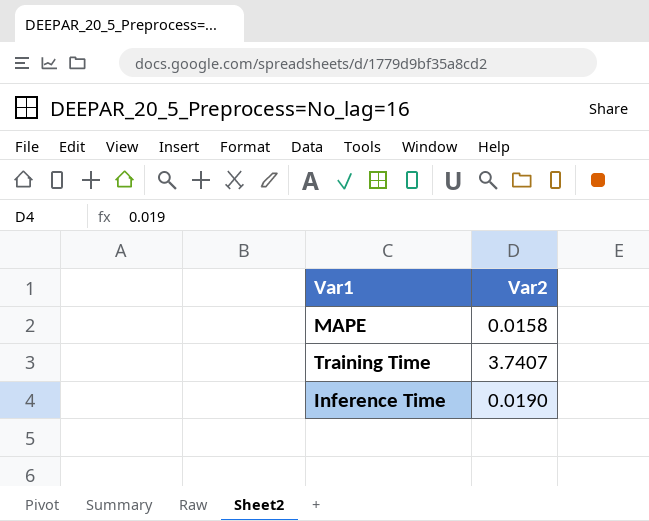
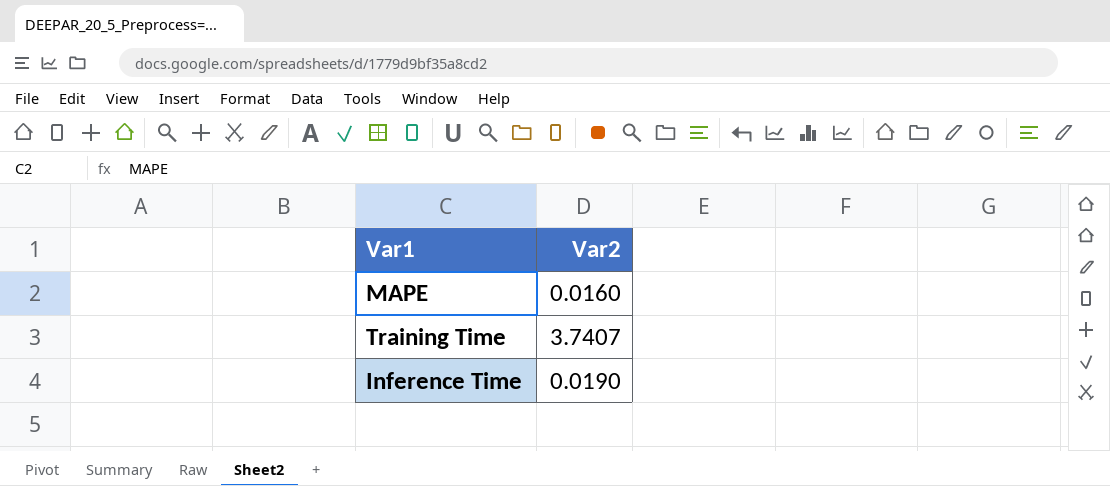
MAPE | Var2: 0.0158 -> 0.0160

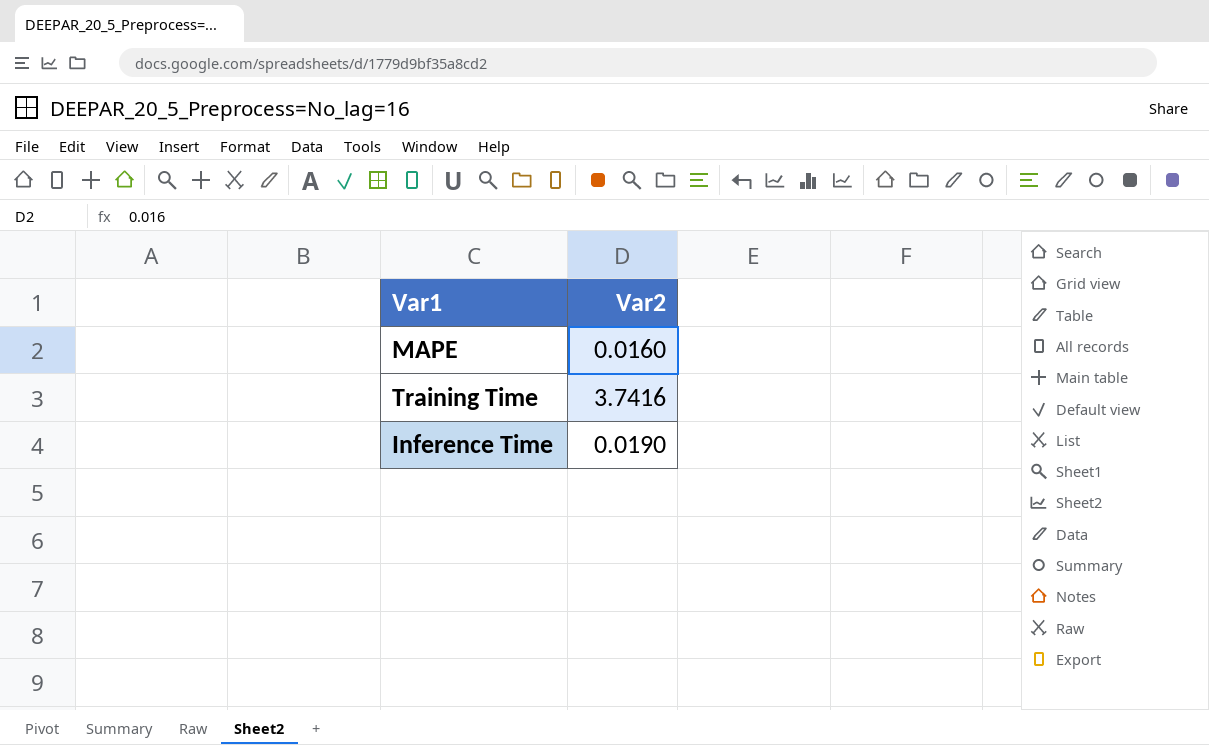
Training Time | Var2: 3.7407 -> 3.7416

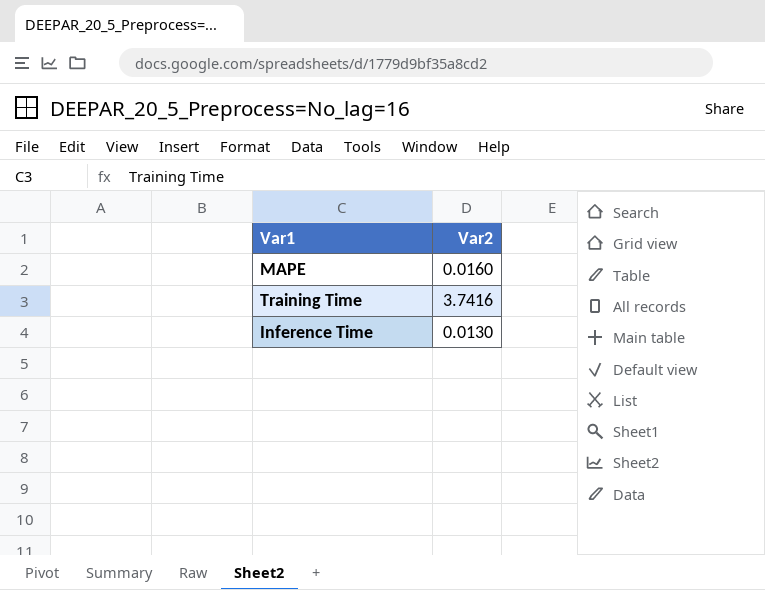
Inference Time | Var2: 0.0190 -> 0.0130

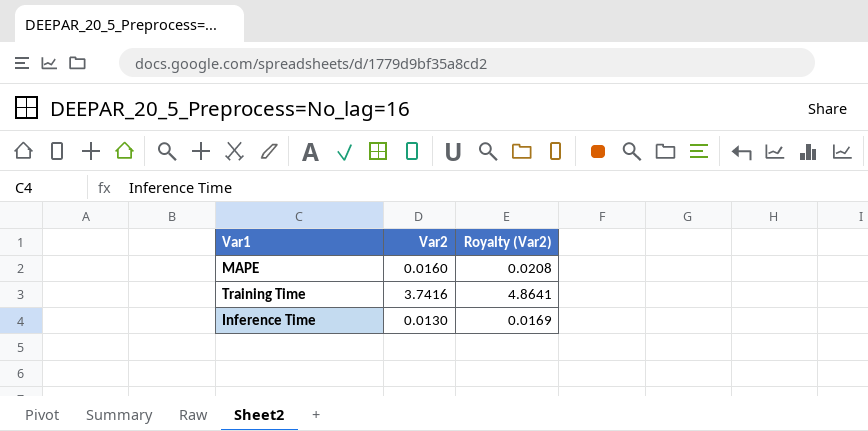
column Royalty (Var2) | formula: none -> [Var2] * 1.3

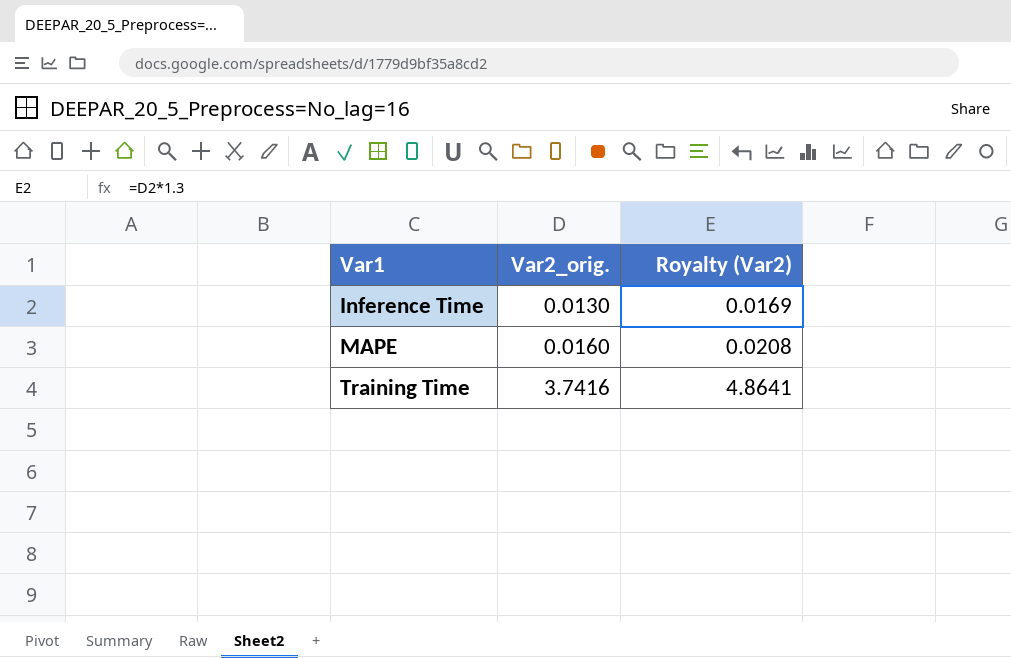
row order: none -> Var1 ascending
column name: Var2 -> Var2_orig.

